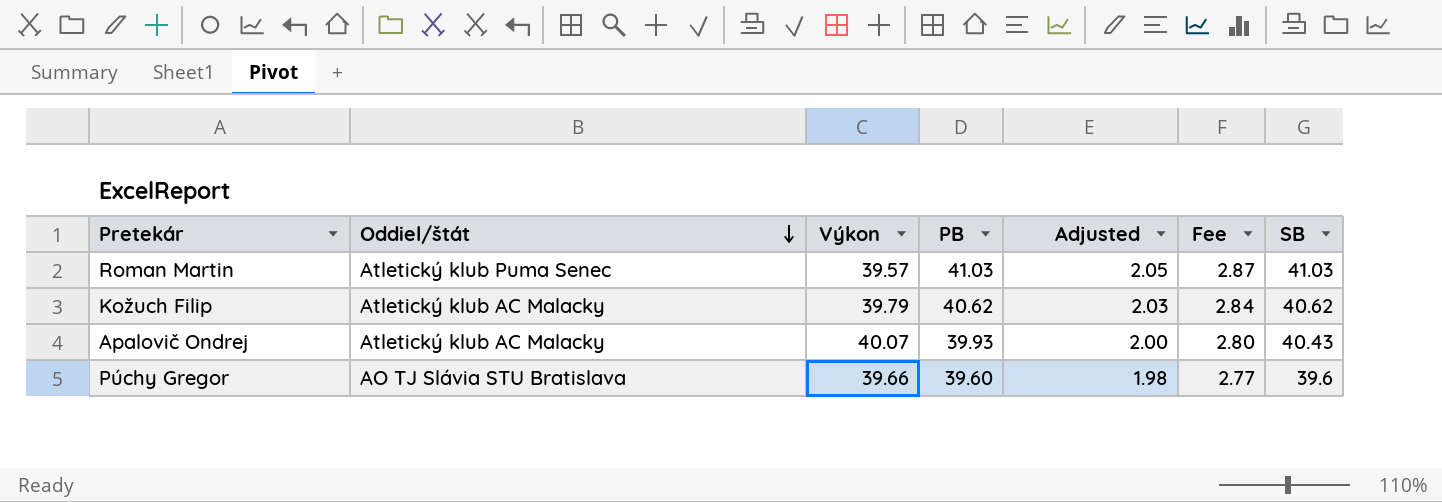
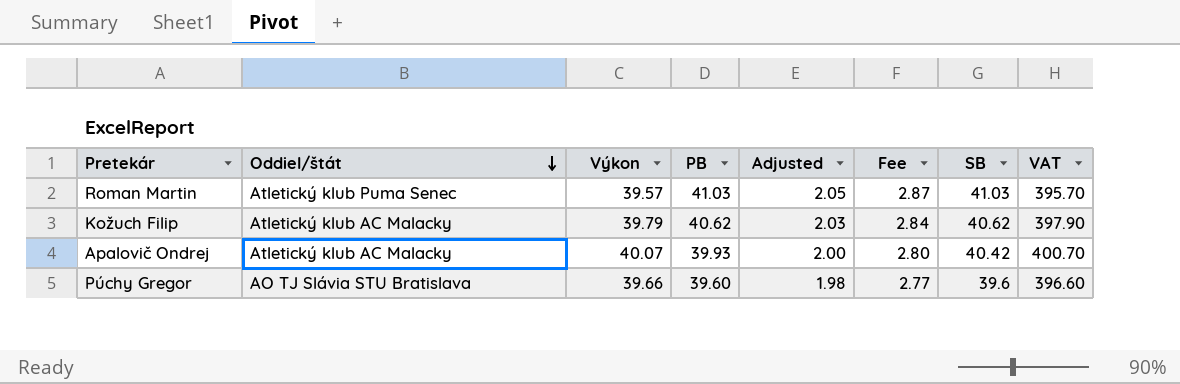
column VAT | formula: none -> [Výkon] * 10
Apalovič Ondrej | SB: 40.43 -> 40.42

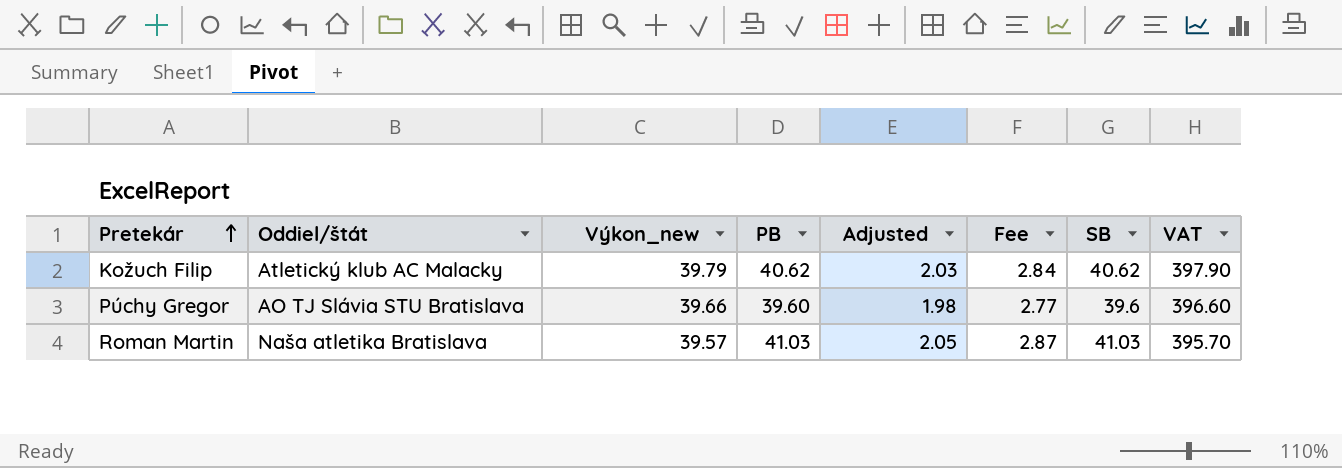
row order: Oddiel/štát descending -> Pretekár ascending
column name: Výkon -> Výkon_new
row Apalovič Ondrej: Atletický klub AC Malacky | 40.07 | 39.93 | 2.00 | 2.80 | 40.42 | 400.70 -> none
Roman Martin | Oddiel/štát: Atletický klub Puma Senec -> Naša atletika Bratislava

